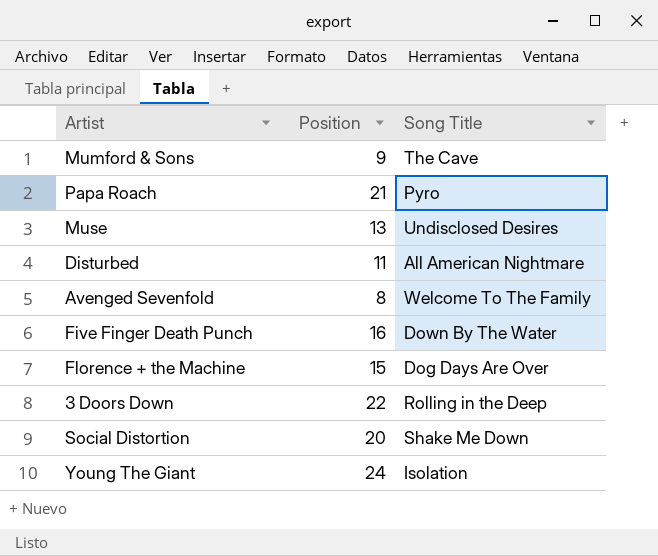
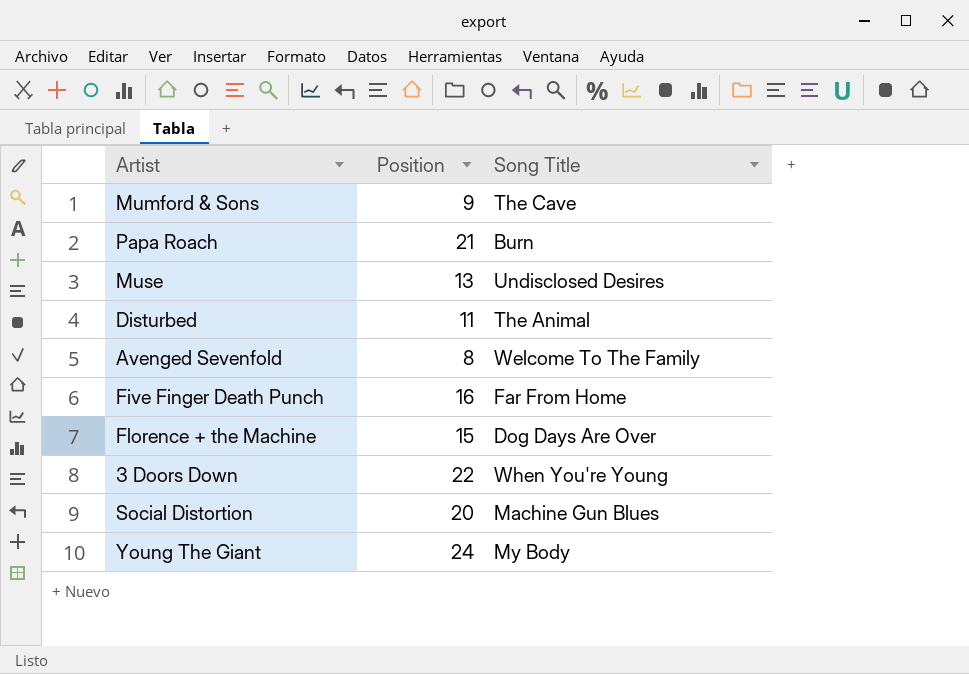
Papa Roach | Song Title: Pyro -> Burn
Disturbed | Song Title: All American Nightmare -> The Animal
Five Finger Death Punch | Song Title: Down By The Water -> Far From Home
3 Doors Down | Song Title: Rolling in the Deep -> When You're Young
Social Distortion | Song Title: Shake Me Down -> Machine Gun Blues
Young The Giant | Song Title: Isolation -> My Body

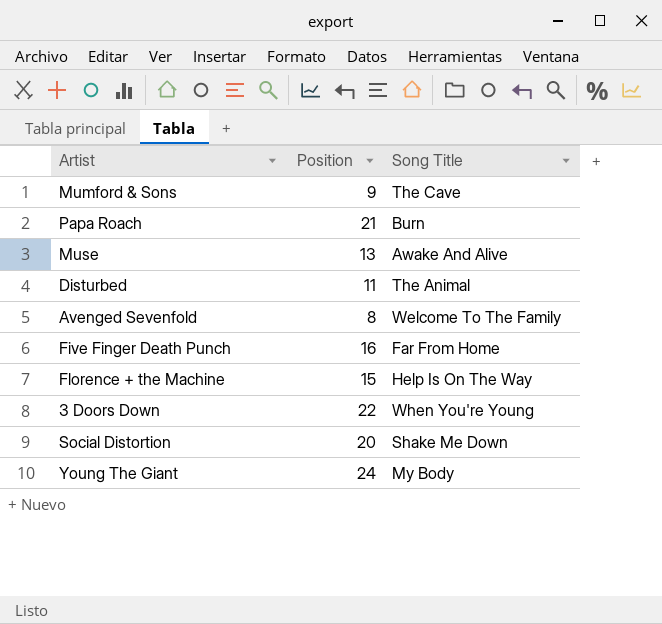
Muse | Song Title: Undisclosed Desires -> Awake And Alive
Florence + the Machine | Song Title: Dog Days Are Over -> Help Is On The Way
Social Distortion | Song Title: Machine Gun Blues -> Shake Me Down

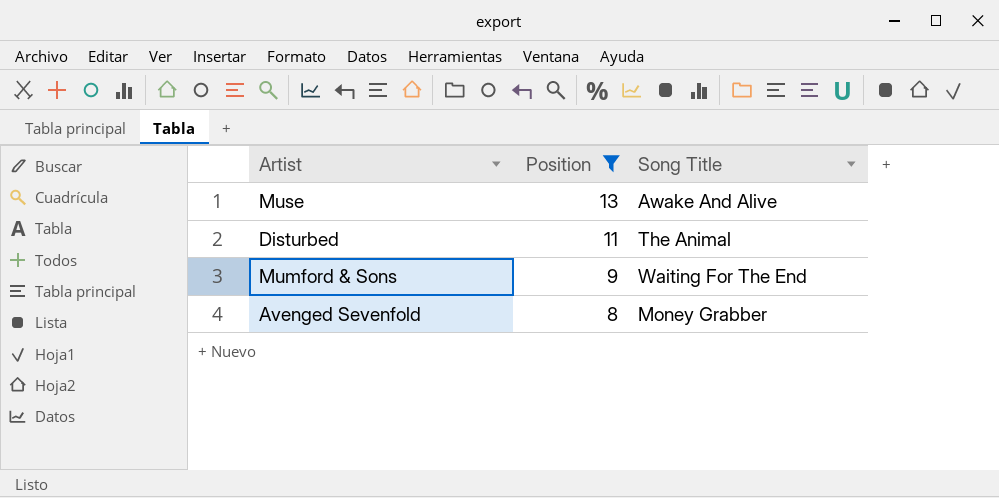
filter: none -> Position <= 13
row order: none -> Position descending
Mumford & Sons | Song Title: The Cave -> Waiting For The End
Avenged Sevenfold | Song Title: Welcome To The Family -> Money Grabber

